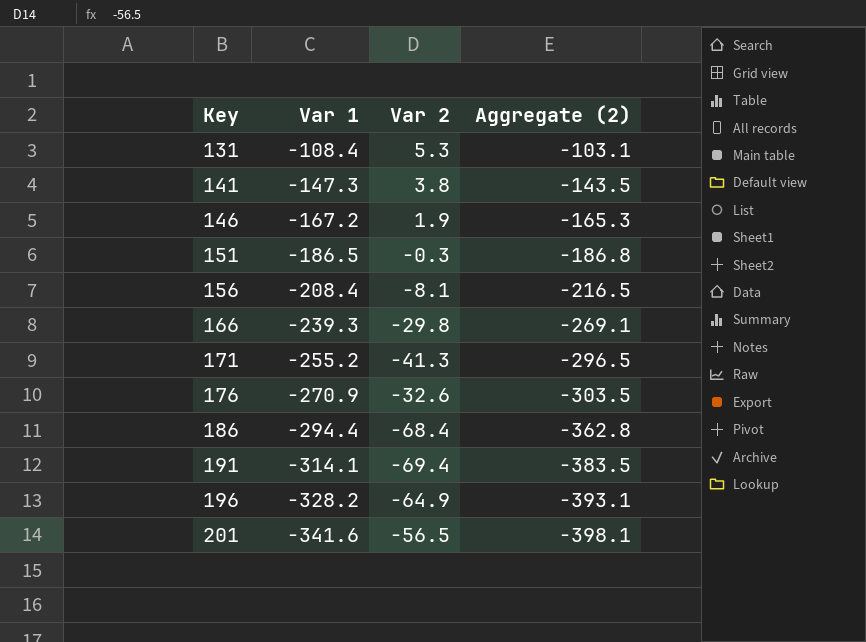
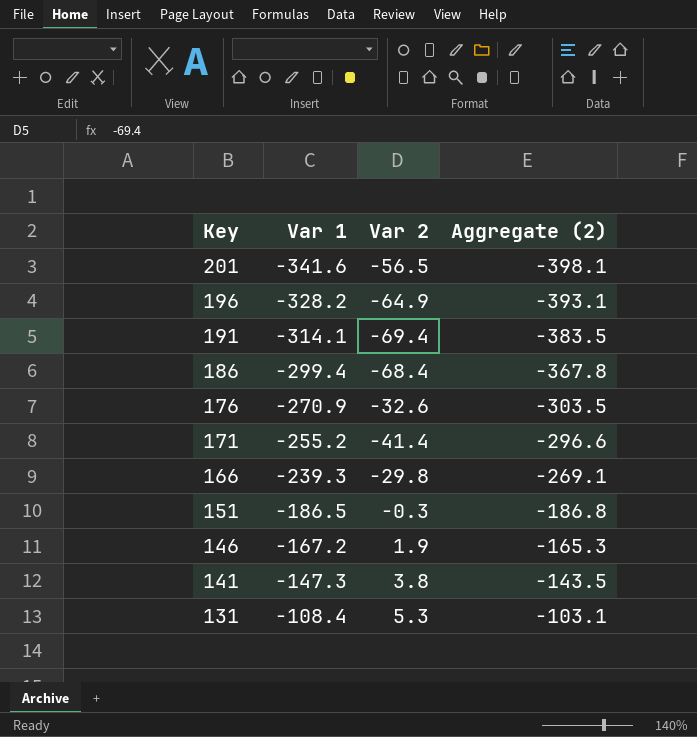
row order: Key ascending -> Key descending
row 156: -208.4 | -8.1 | -216.5 -> none
186 | Var 1: -294.4 -> -299.4
186 | Aggregate (2): -362.8 -> -367.8
171 | Var 2: -41.3 -> -41.4
171 | Aggregate (2): -296.5 -> -296.6

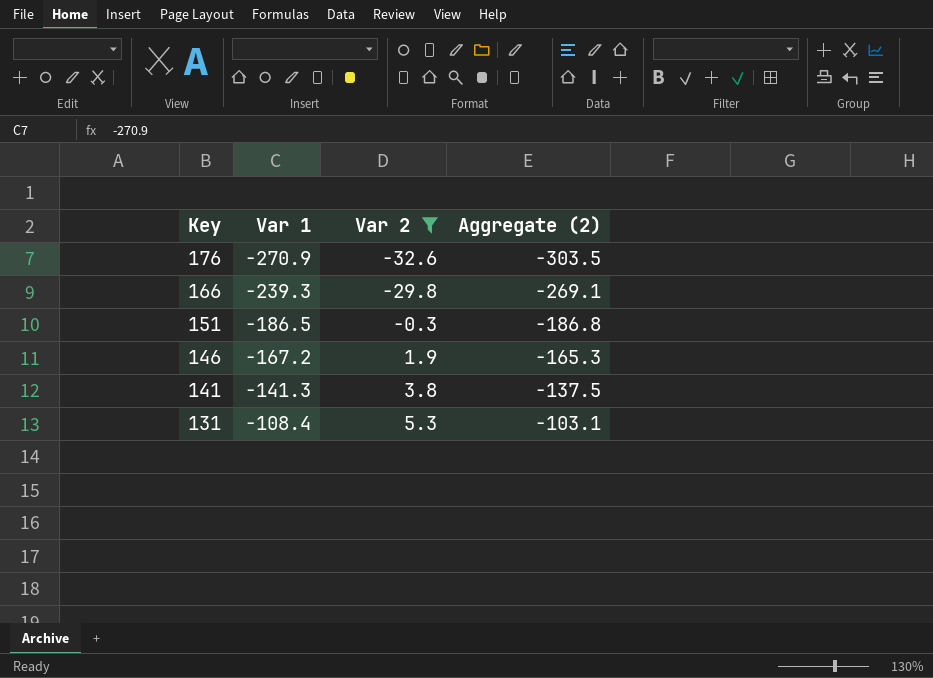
filter: none -> Var 2 >= -32.6
141 | Var 1: -147.3 -> -141.3
141 | Aggregate (2): -143.5 -> -137.5

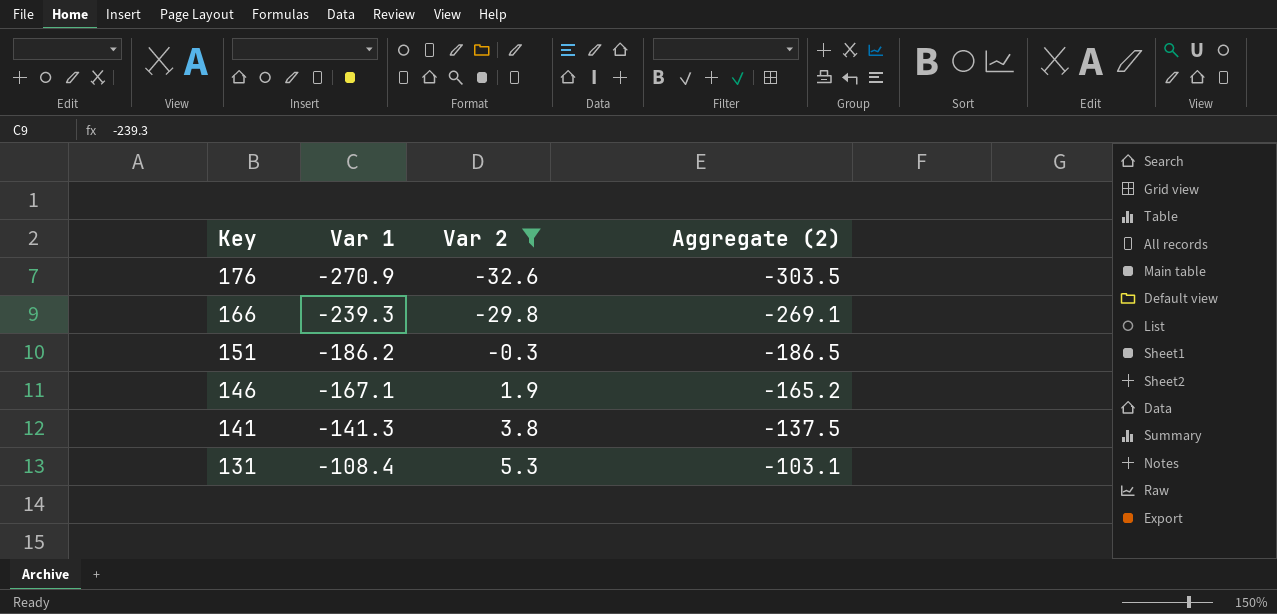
151 | Var 1: -186.5 -> -186.2
151 | Aggregate (2): -186.8 -> -186.5
146 | Var 1: -167.2 -> -167.1
146 | Aggregate (2): -165.3 -> -165.2

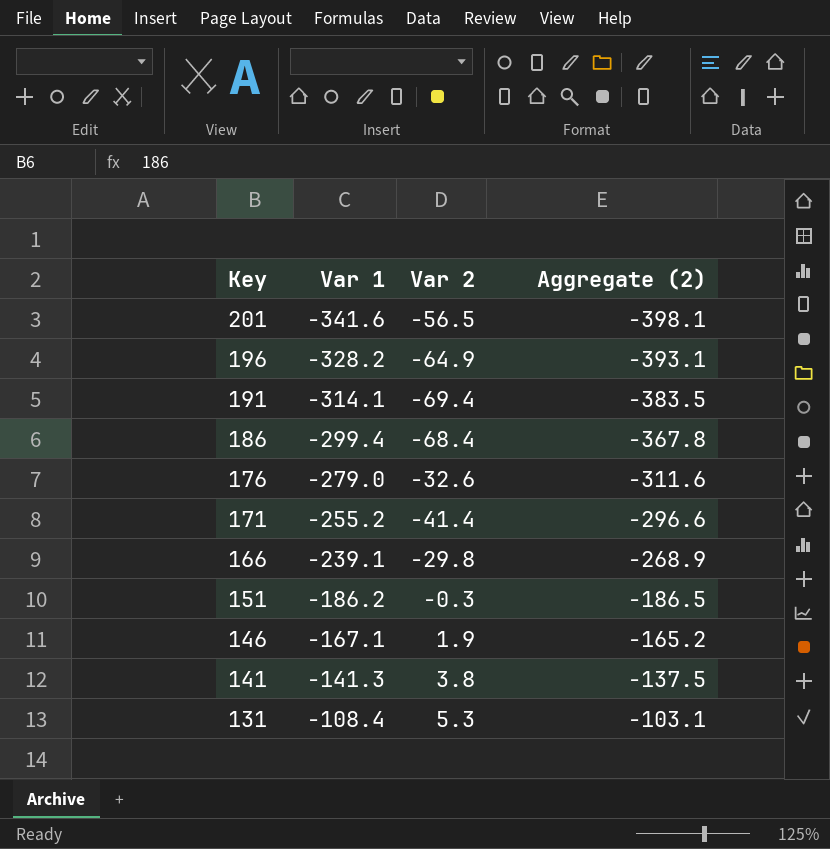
filter: Var 2 >= -32.6 -> none
176 | Var 1: -270.9 -> -279.0
176 | Aggregate (2): -303.5 -> -311.6
166 | Var 1: -239.3 -> -239.1
166 | Aggregate (2): -269.1 -> -268.9

